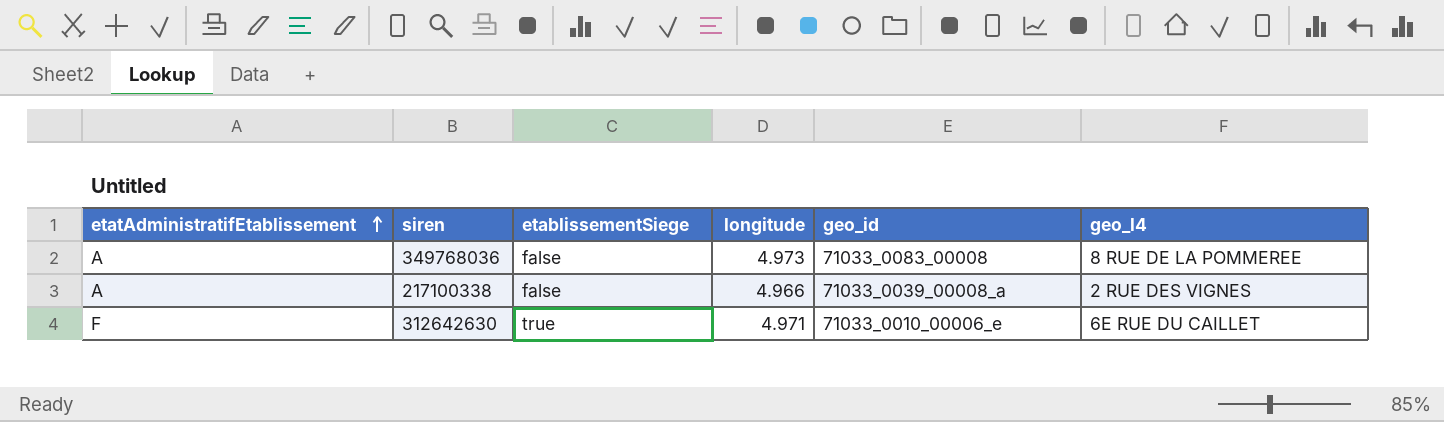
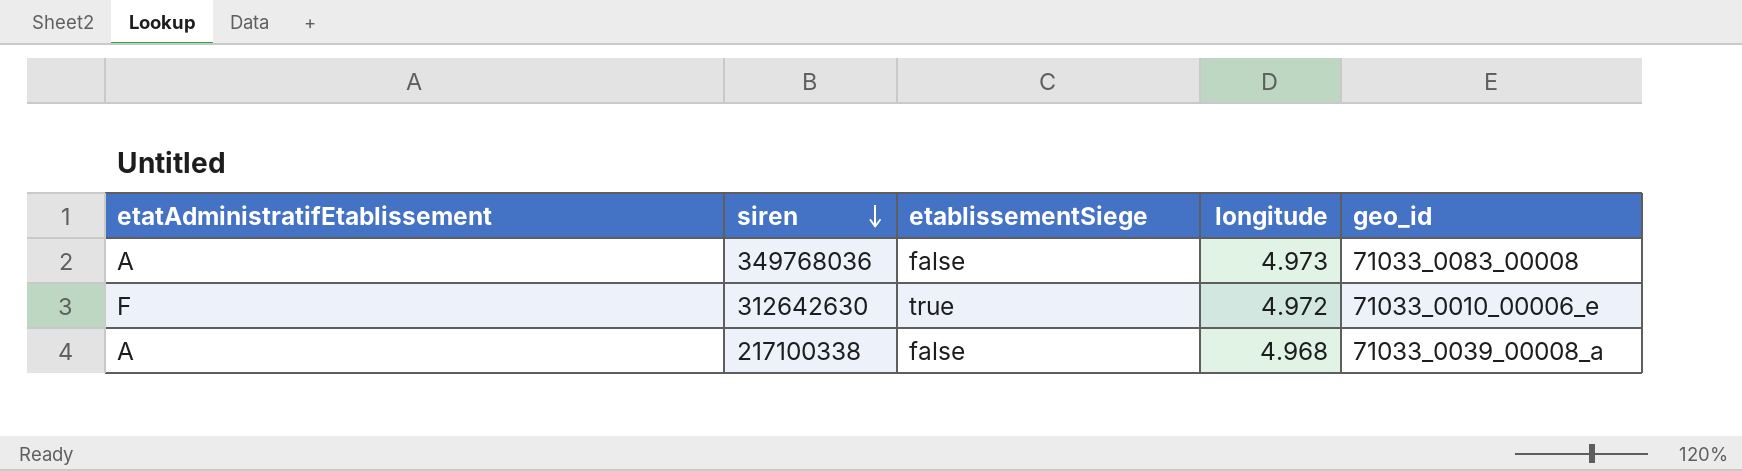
row order: etatAdministratifEtablissement ascending -> siren descending
column geo_l4 | position: 6 -> none
312642630 | longitude: 4.971 -> 4.972
217100338 | longitude: 4.966 -> 4.968

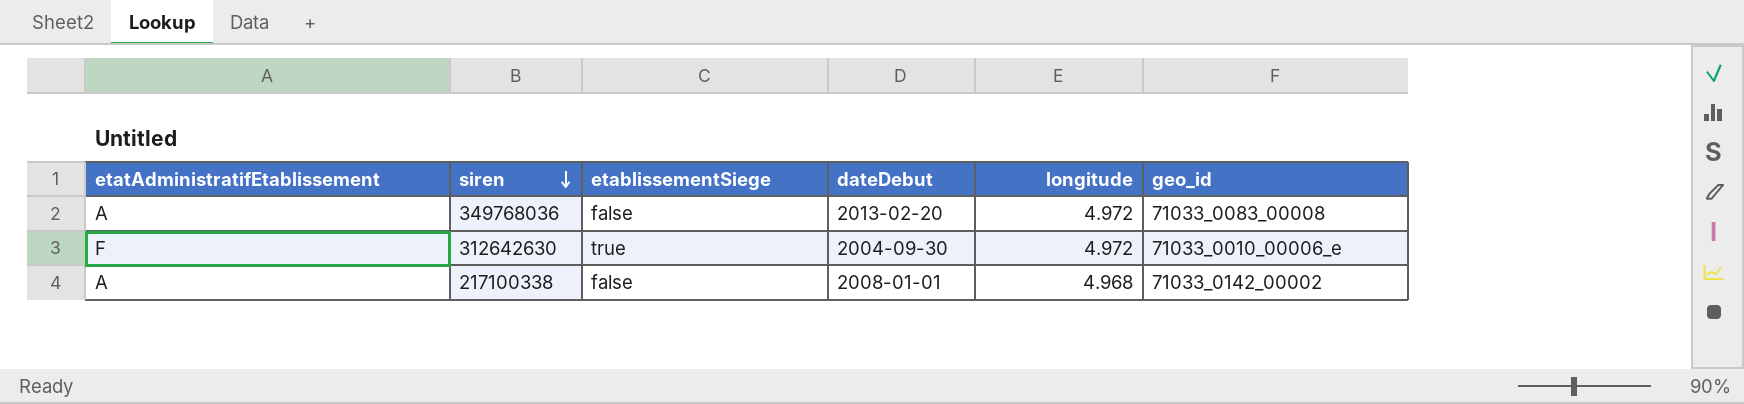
column dateDebut | position: none -> 4
349768036 | longitude: 4.973 -> 4.972
217100338 | geo_id: 71033_0039_00008_a -> 71033_0142_00002

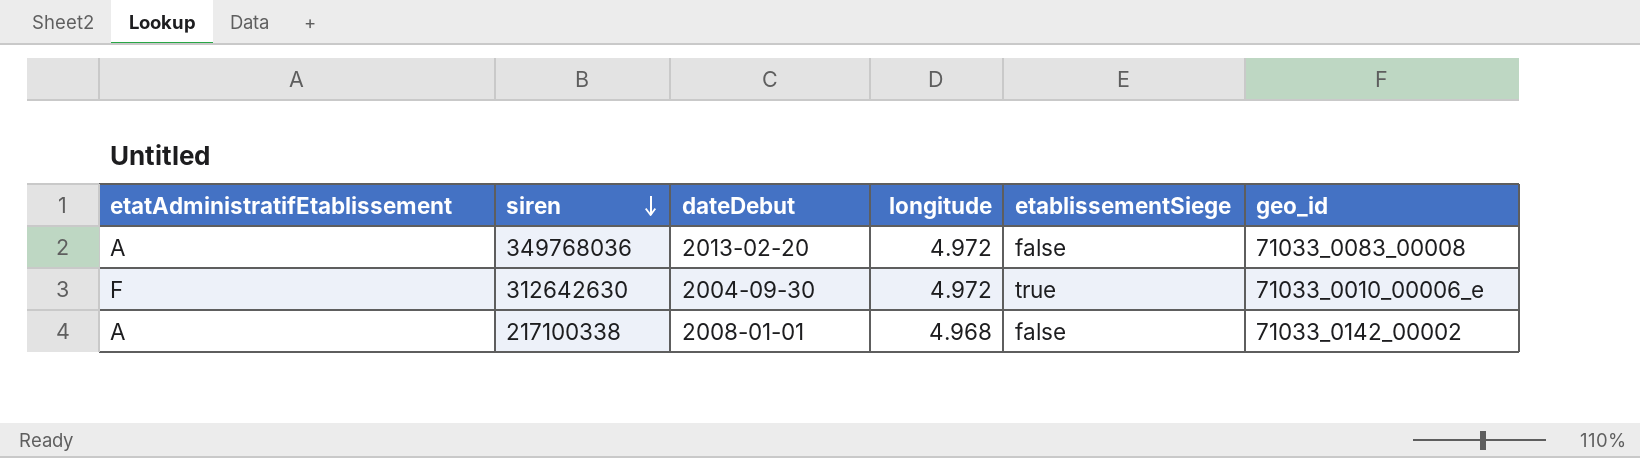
column etablissementSiege | position: 3 -> 5

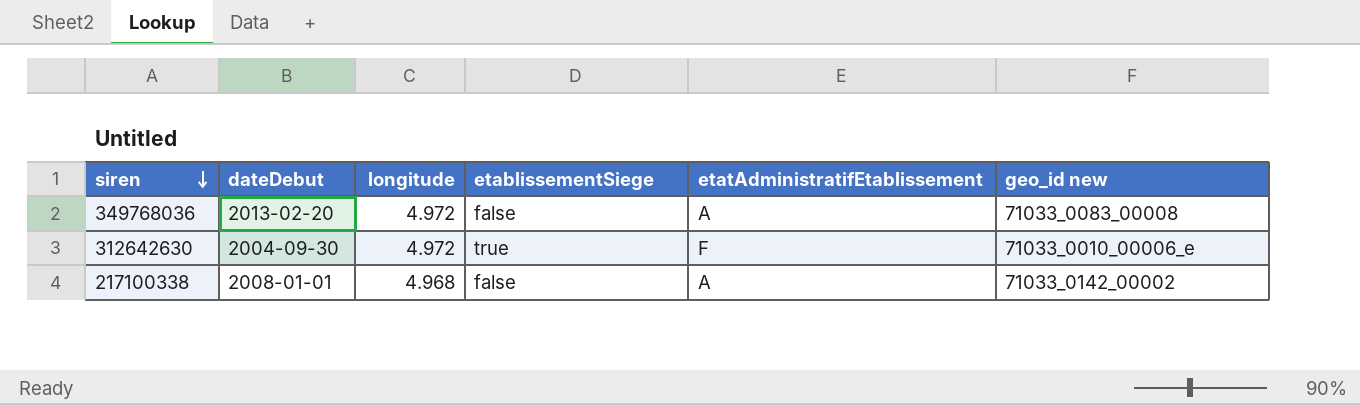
column etatAdministratifEtablissement | position: 1 -> 5
column name: geo_id -> geo_id new

